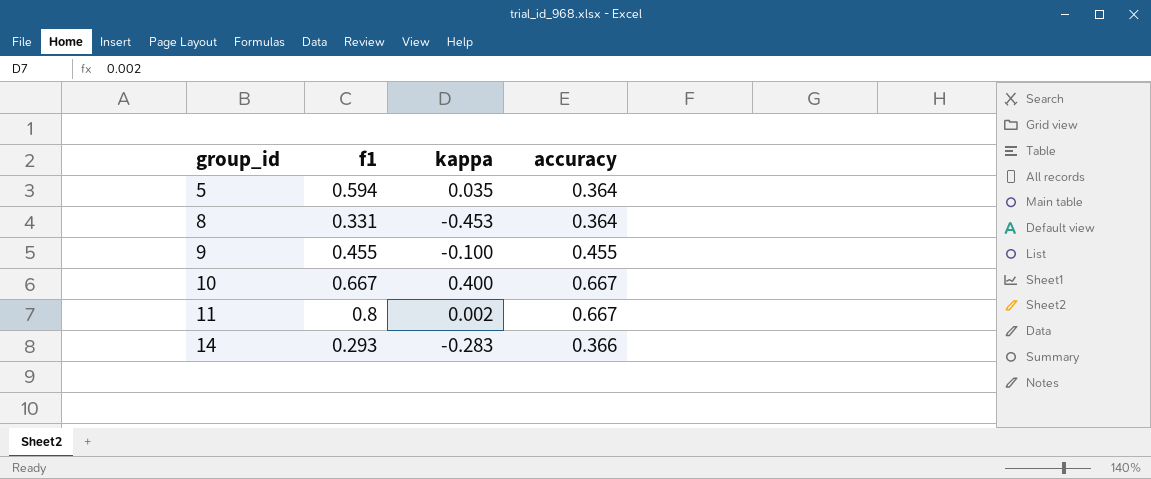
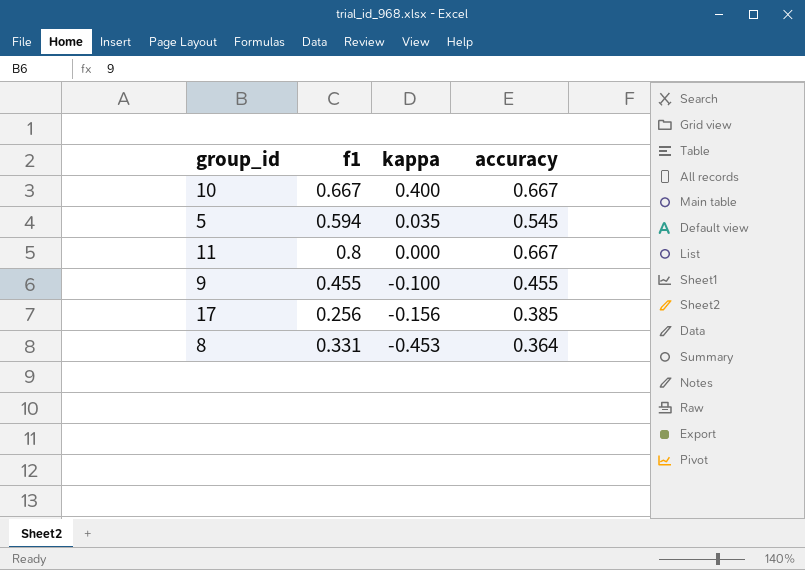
row order: group_id ascending -> kappa descending
row 14: 0.293 | -0.283 | 0.366 -> none
5 | accuracy: 0.364 -> 0.545
11 | kappa: 0.002 -> 0.000
row 17: none -> 0.256 | -0.156 | 0.385

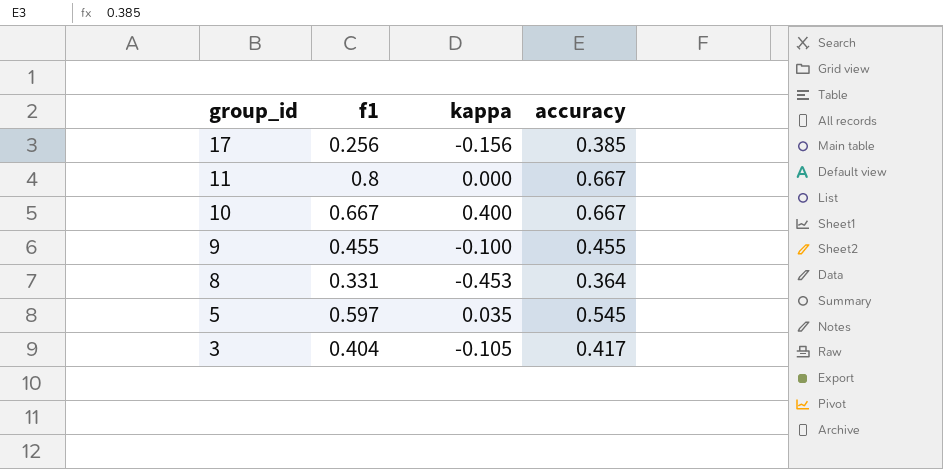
row order: kappa descending -> group_id descending
5 | f1: 0.594 -> 0.597
row 3: none -> 0.404 | -0.105 | 0.417

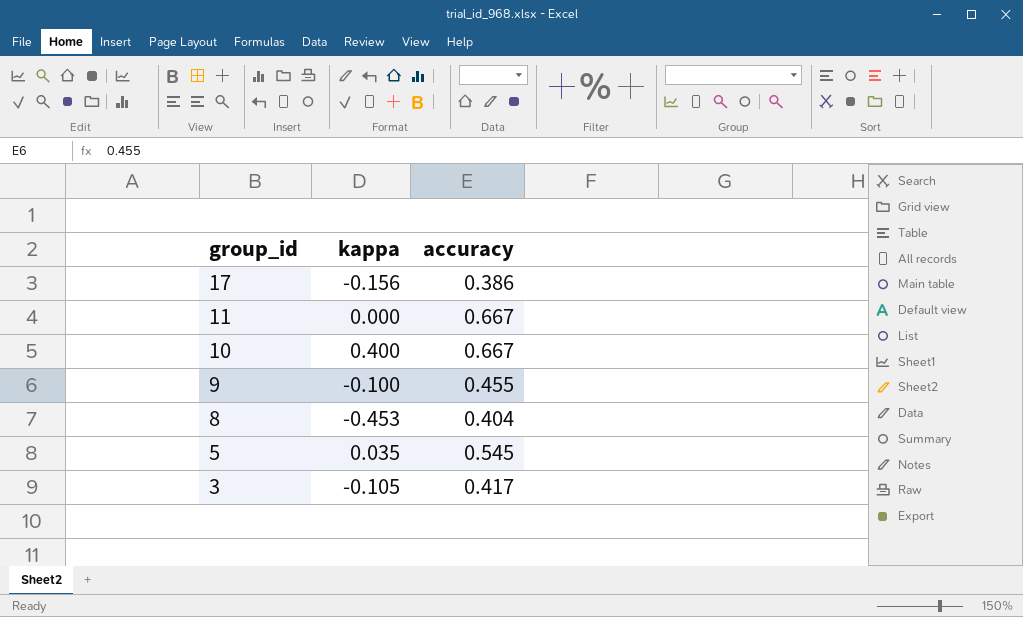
column f1 | position: 2 -> none
17 | accuracy: 0.385 -> 0.386
8 | accuracy: 0.364 -> 0.404

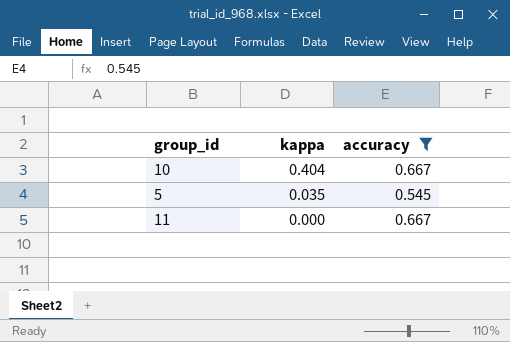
filter: none -> accuracy >= 0.545
row order: group_id descending -> kappa descending
10 | kappa: 0.400 -> 0.404

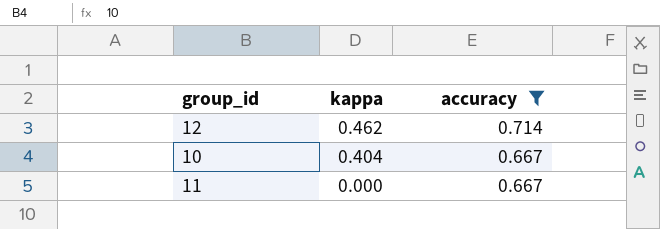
row 5: 0.035 | 0.545 -> none
row 12: none -> 0.462 | 0.714

